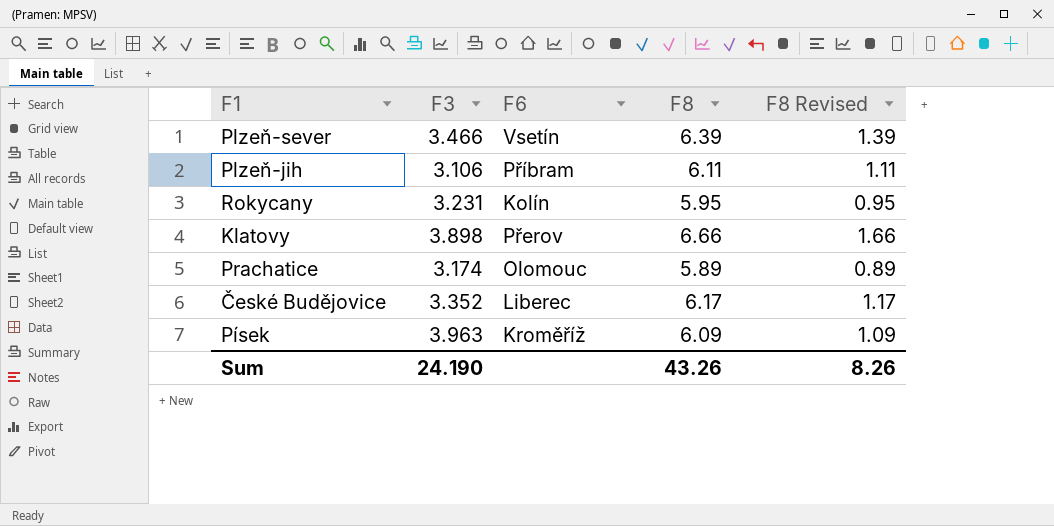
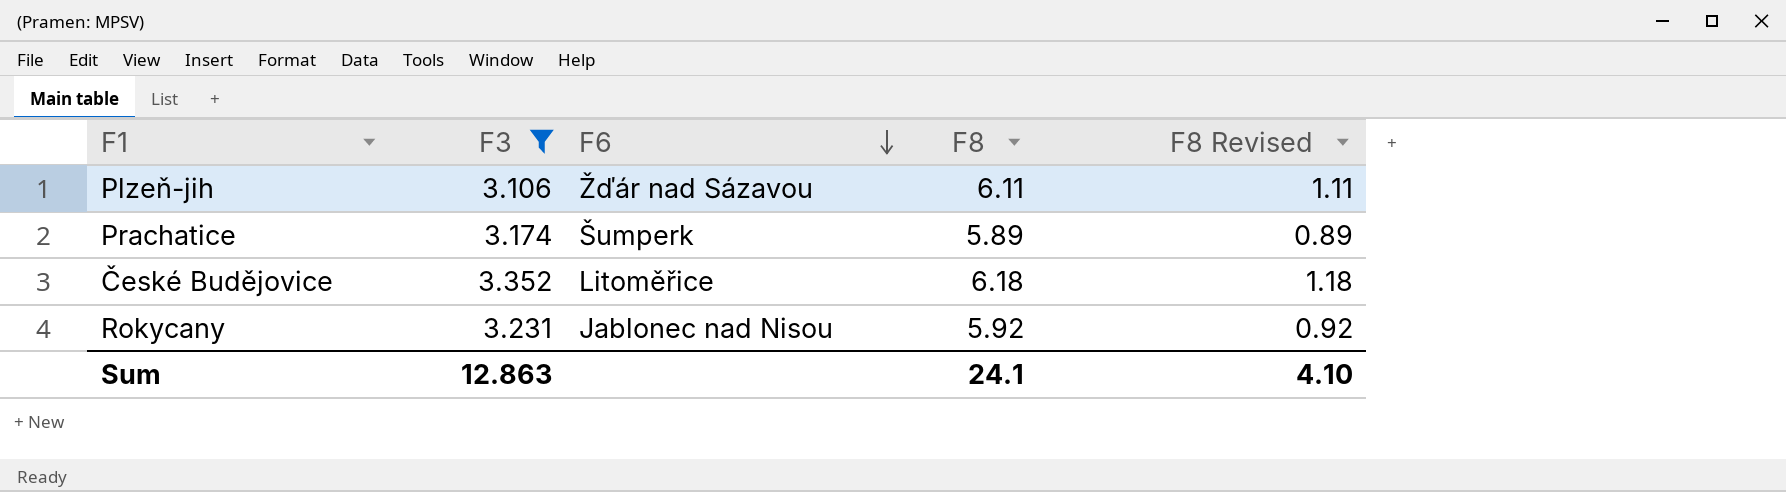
filter: none -> F3 <= 3.352
row order: none -> F6 descending
Plzeň-jih | F6: Příbram -> Žďár nad Sázavou
Prachatice | F6: Olomouc -> Šumperk
České Budějovice | F6: Liberec -> Litoměřice
České Budějovice | F8: 6.17 -> 6.18
České Budějovice | F8 Revised: 1.17 -> 1.18
Rokycany | F6: Kolín -> Jablonec nad Nisou
Rokycany | F8: 5.95 -> 5.92
Rokycany | F8 Revised: 0.95 -> 0.92
Sum | F3: 24.190 -> 12.863
Sum | F8: 43.26 -> 24.1
Sum | F8 Revised: 8.26 -> 4.10

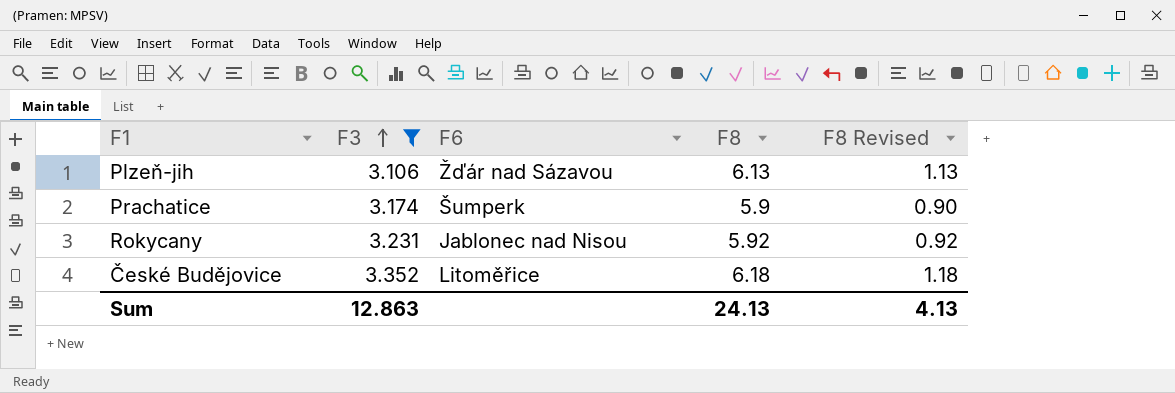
row order: F6 descending -> F3 ascending
Plzeň-jih | F8: 6.11 -> 6.13
Plzeň-jih | F8 Revised: 1.11 -> 1.13
Prachatice | F8: 5.89 -> 5.9
Prachatice | F8 Revised: 0.89 -> 0.90
Sum | F8: 24.1 -> 24.13
Sum | F8 Revised: 4.10 -> 4.13

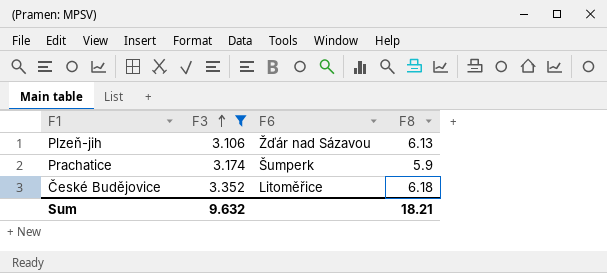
column F8 Revised | formula: [F8] - 5 -> none
row Rokycany: 3.231 | Jablonec nad Nisou | 5.92 | 0.92 -> none
Sum | F3: 12.863 -> 9.632
Sum | F8: 24.13 -> 18.21

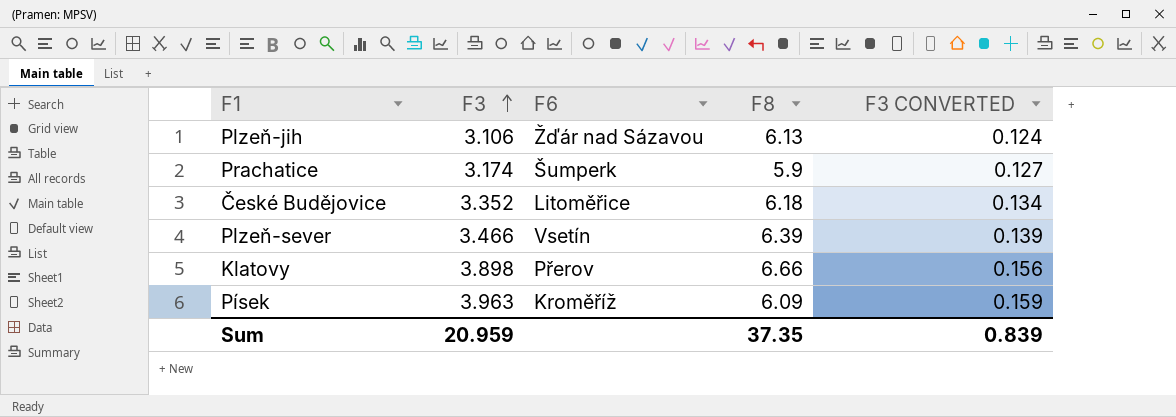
filter: F3 <= 3.352 -> none
column F3 CONVERTED | formula: none -> [F3] * 0.04
Sum | F3: 9.632 -> 20.959
Sum | F8: 18.21 -> 37.35

